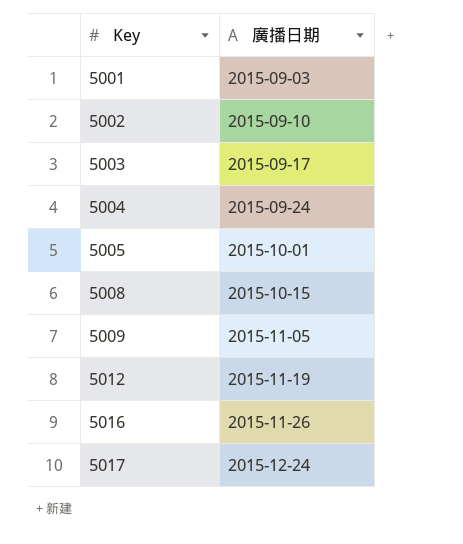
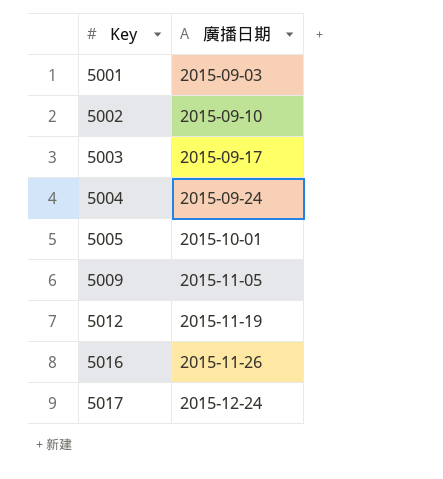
row 5008: 2015-10-15 -> none

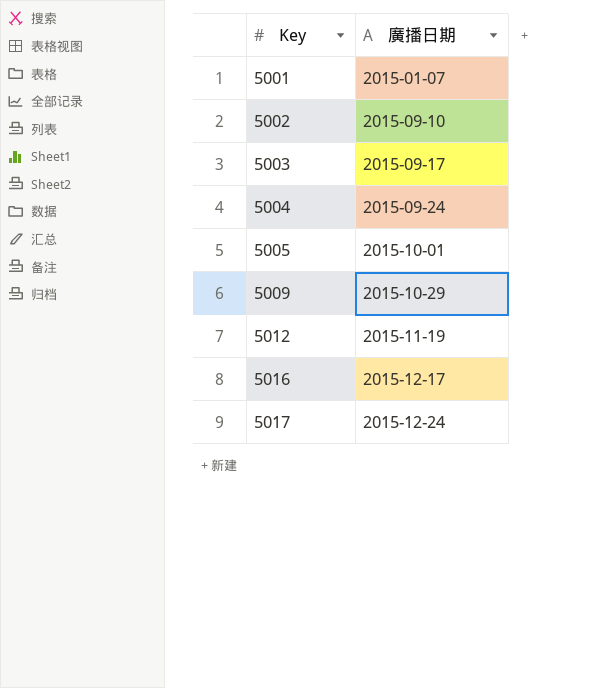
5001 | 廣播日期: 2015-09-03 -> 2015-01-07
5009 | 廣播日期: 2015-11-05 -> 2015-10-29
5016 | 廣播日期: 2015-11-26 -> 2015-12-17

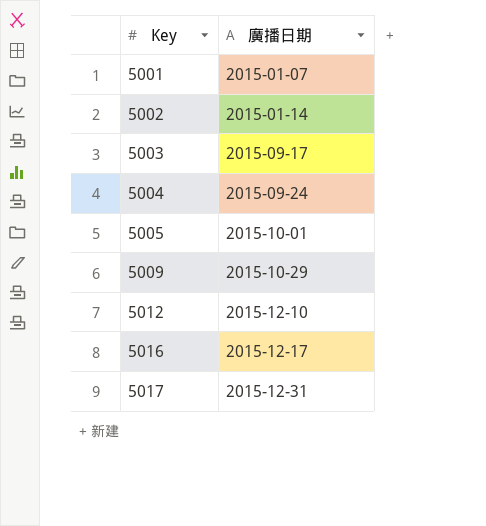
5002 | 廣播日期: 2015-09-10 -> 2015-01-14
5012 | 廣播日期: 2015-11-19 -> 2015-12-10
5017 | 廣播日期: 2015-12-24 -> 2015-12-31

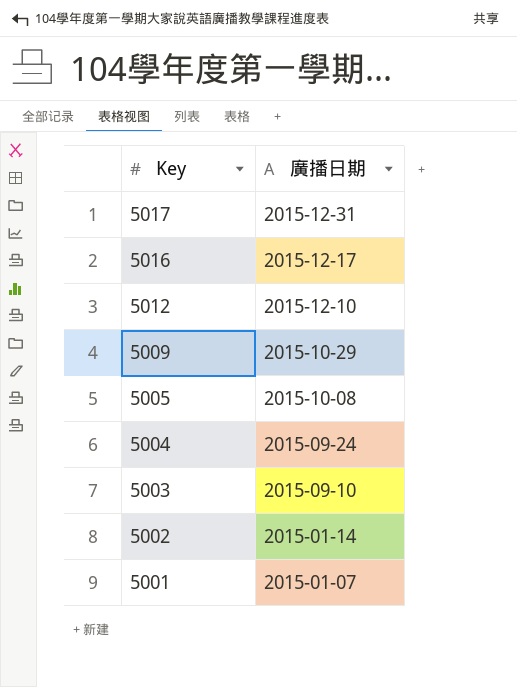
row order: Key ascending -> Key descending
5005 | 廣播日期: 2015-10-01 -> 2015-10-08
5003 | 廣播日期: 2015-09-17 -> 2015-09-10

